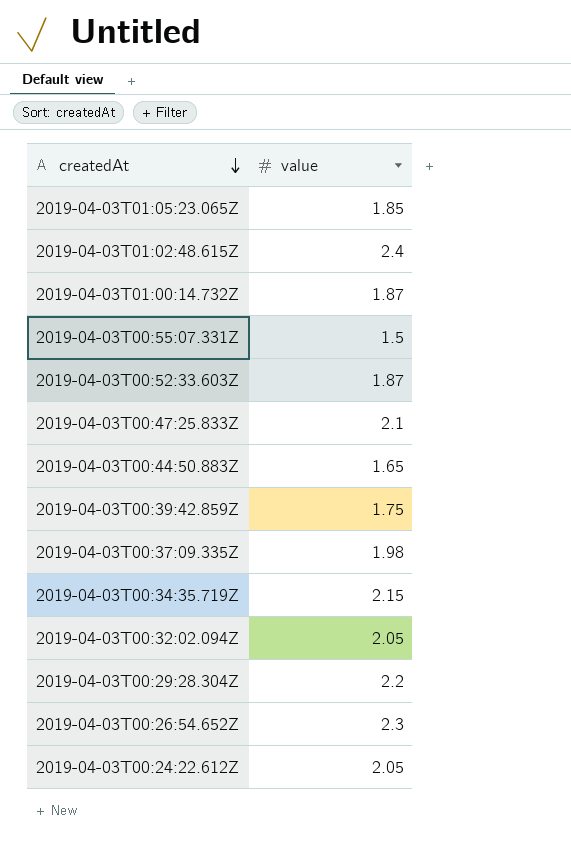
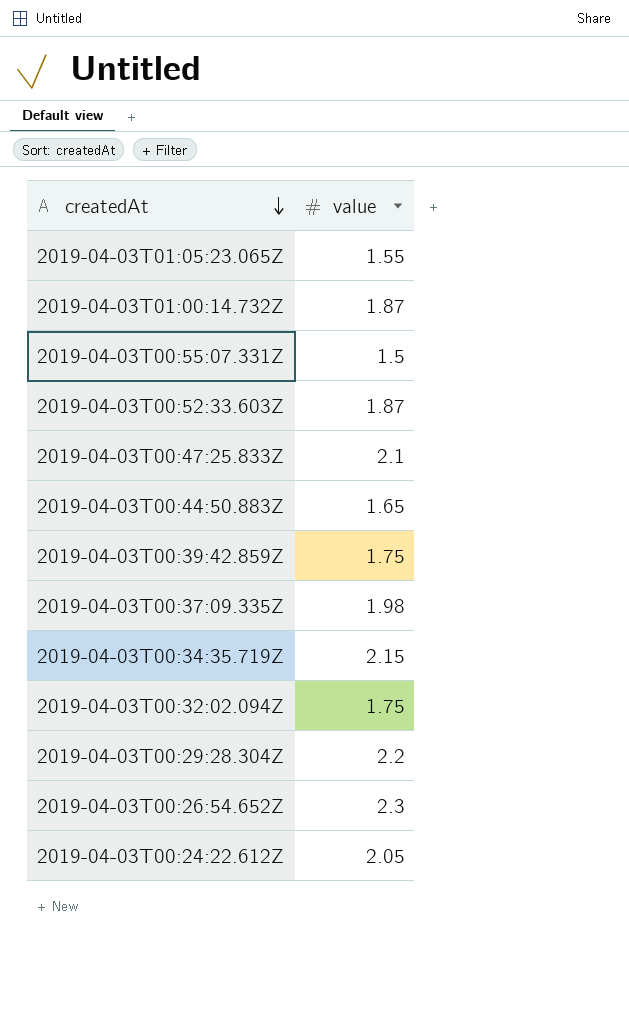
row 2019-04-03T01:02:48.615Z: 2.4 -> none
2019-04-03T01:05:23.065Z | value: 1.85 -> 1.55
2019-04-03T00:32:02.094Z | value: 2.05 -> 1.75

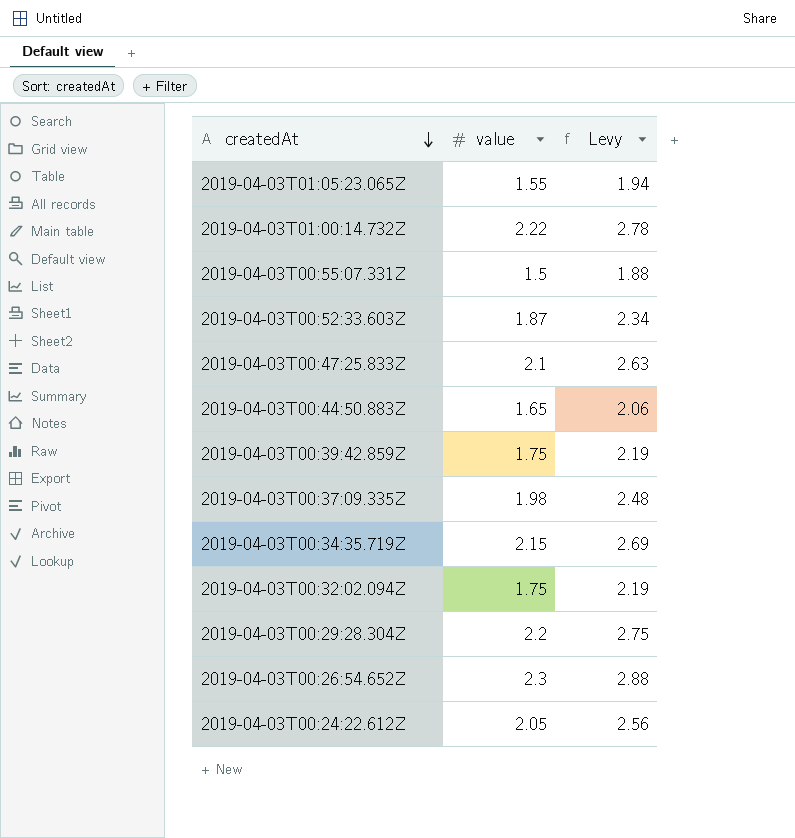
column Levy | formula: none -> [value] * 1.25
2019-04-03T01:00:14.732Z | value: 1.87 -> 2.22

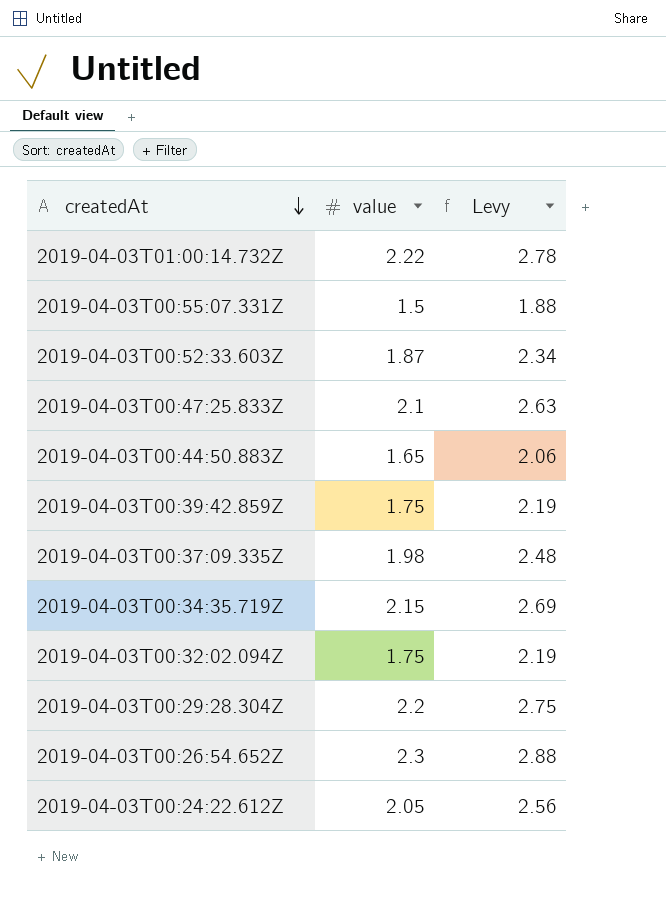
row 2019-04-03T01:05:23.065Z: 1.55 | 1.94 -> none

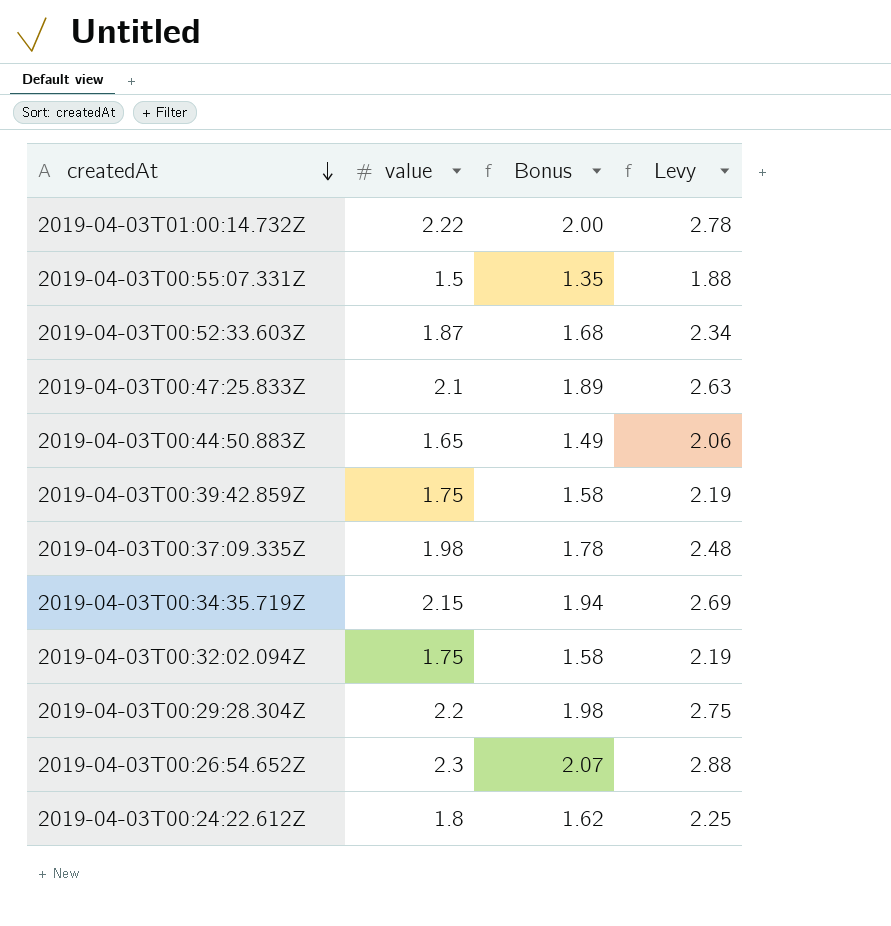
column Bonus | formula: none -> [value] * 0.9
2019-04-03T00:24:22.612Z | value: 2.05 -> 1.8
2019-04-03T00:24:22.612Z | Levy: 2.56 -> 2.25

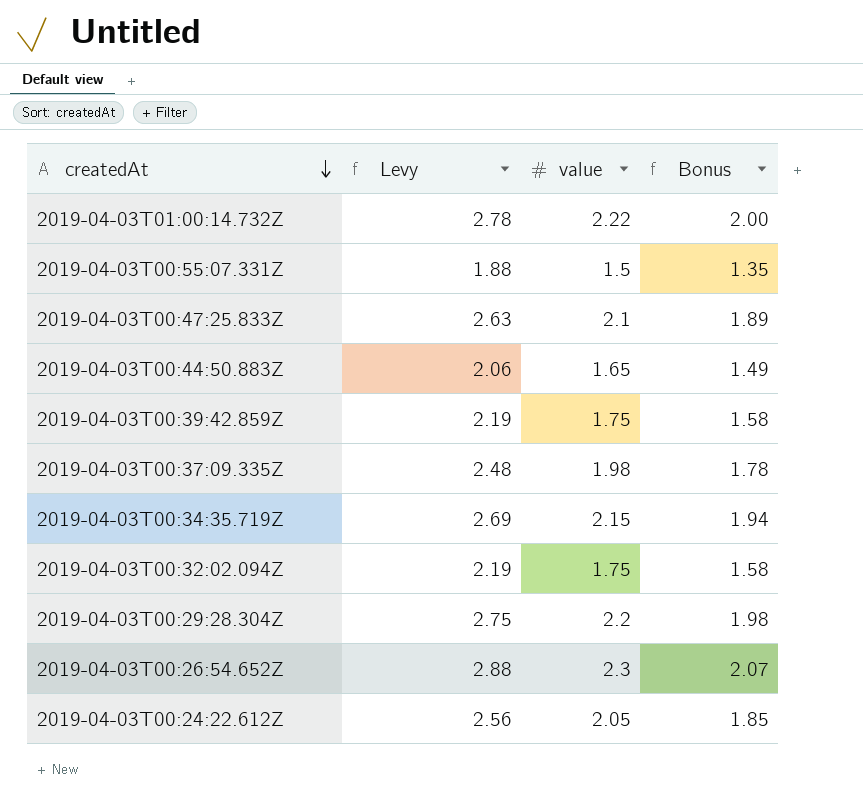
column Levy | position: 4 -> 2
row 2019-04-03T00:52:33.603Z: 1.87 | 1.68 | 2.34 -> none
2019-04-03T00:24:22.612Z | Levy: 2.25 -> 2.56
2019-04-03T00:24:22.612Z | value: 1.8 -> 2.05
2019-04-03T00:24:22.612Z | Bonus: 1.62 -> 1.85

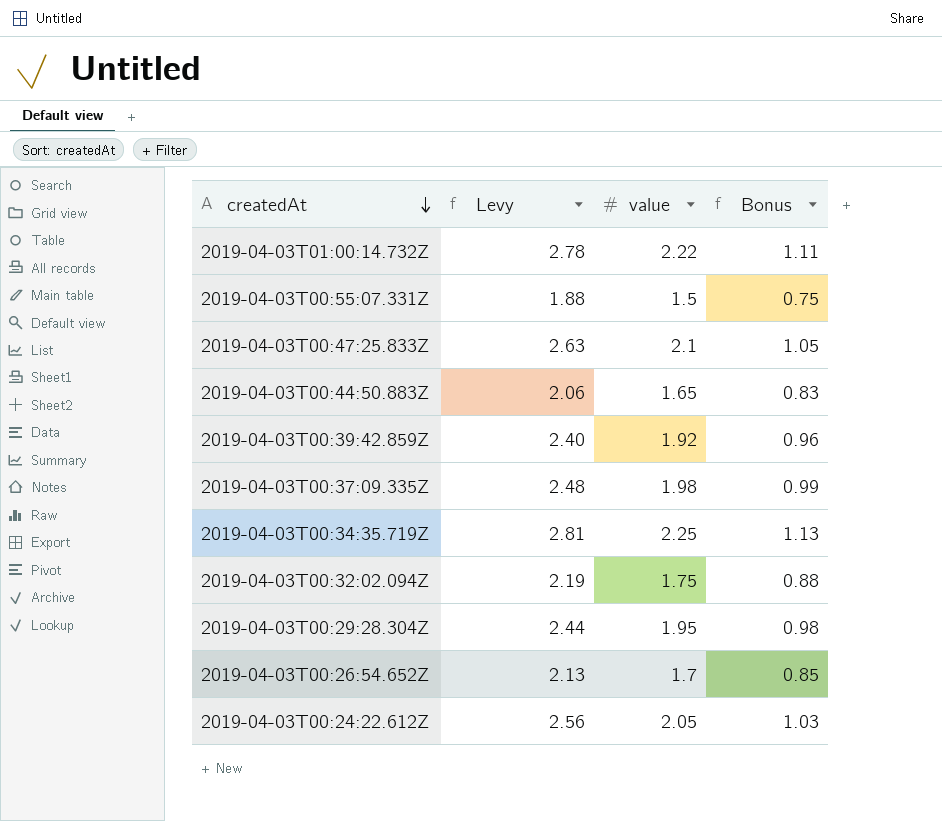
column Bonus | formula: [value] * 0.9 -> [value] * 0.5
2019-04-03T00:39:42.859Z | Levy: 2.19 -> 2.40
2019-04-03T00:39:42.859Z | value: 1.75 -> 1.92
2019-04-03T00:34:35.719Z | Levy: 2.69 -> 2.81
2019-04-03T00:34:35.719Z | value: 2.15 -> 2.25
2019-04-03T00:29:28.304Z | Levy: 2.75 -> 2.44
2019-04-03T00:29:28.304Z | value: 2.2 -> 1.95
2019-04-03T00:26:54.652Z | Levy: 2.88 -> 2.13
2019-04-03T00:26:54.652Z | value: 2.3 -> 1.7

